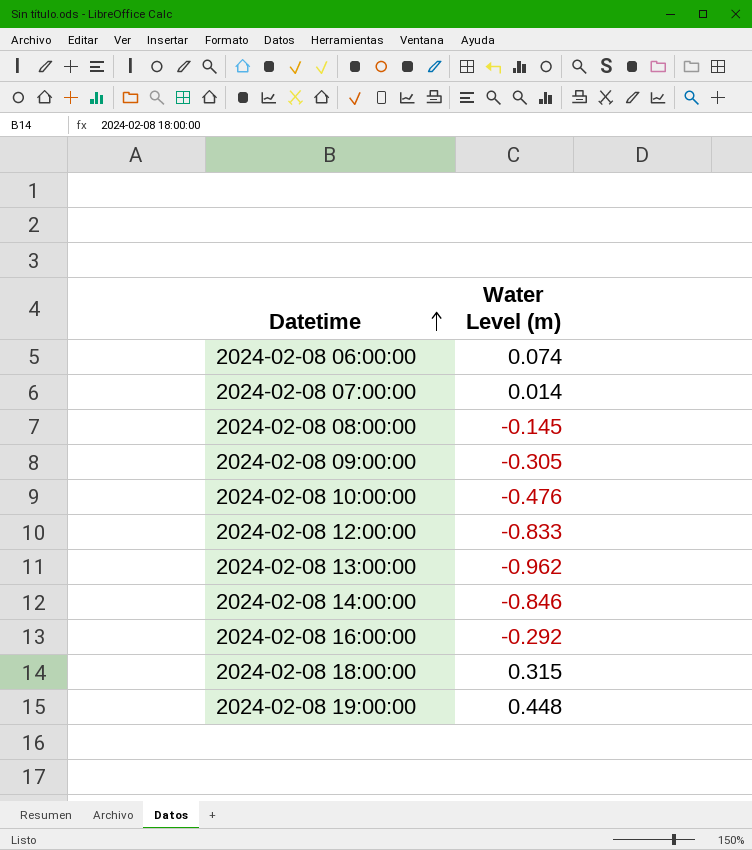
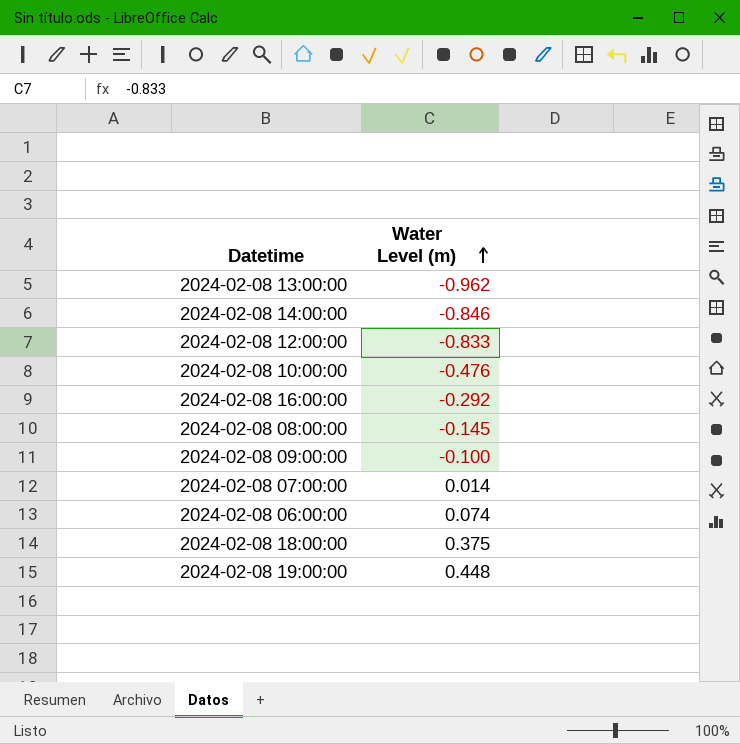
row order: Datetime ascending -> Water Level (m) ascending
2024-02-08 09:00:00 | Water Level (m): -0.305 -> -0.100
2024-02-08 18:00:00 | Water Level (m): 0.315 -> 0.375

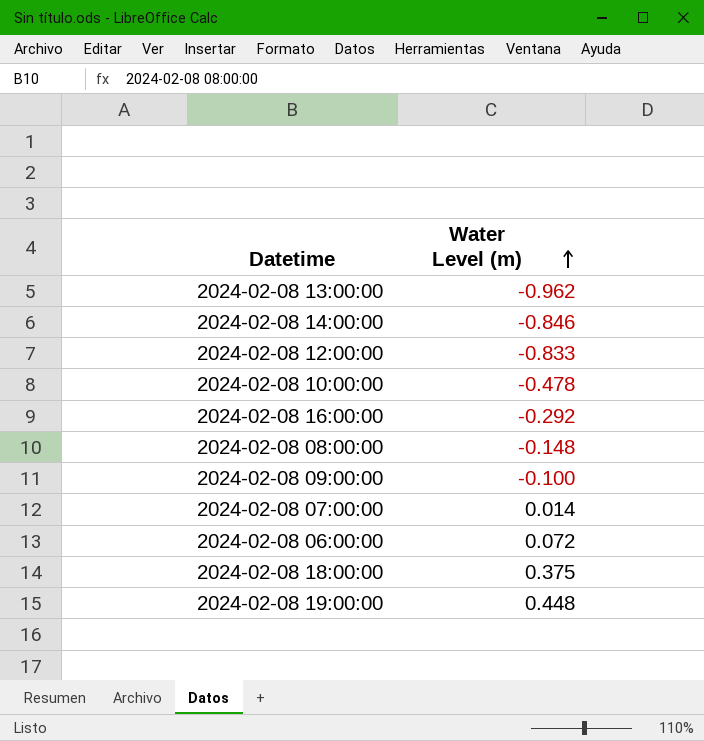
2024-02-08 10:00:00 | Water Level (m): -0.476 -> -0.478
2024-02-08 08:00:00 | Water Level (m): -0.145 -> -0.148
2024-02-08 06:00:00 | Water Level (m): 0.074 -> 0.072

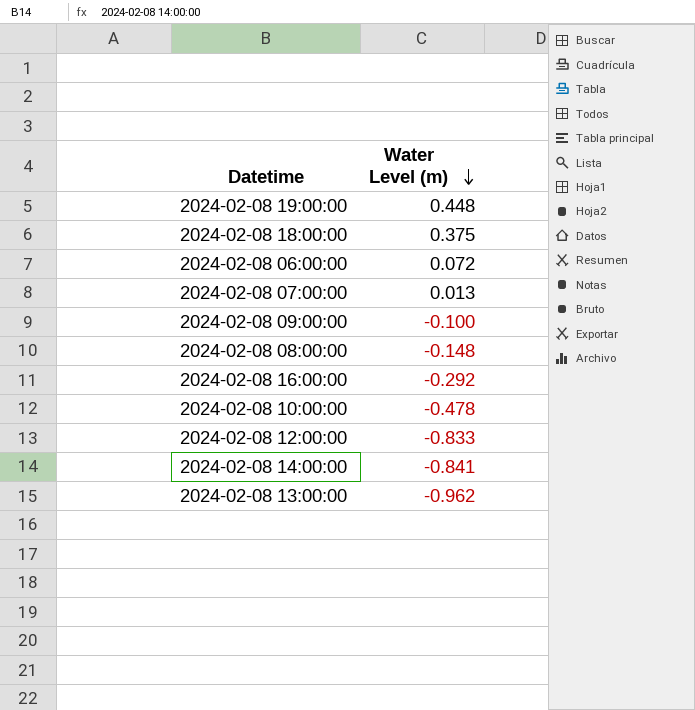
row order: Water Level (m) ascending -> Water Level (m) descending
2024-02-08 07:00:00 | Water Level (m): 0.014 -> 0.013
2024-02-08 14:00:00 | Water Level (m): -0.846 -> -0.841

